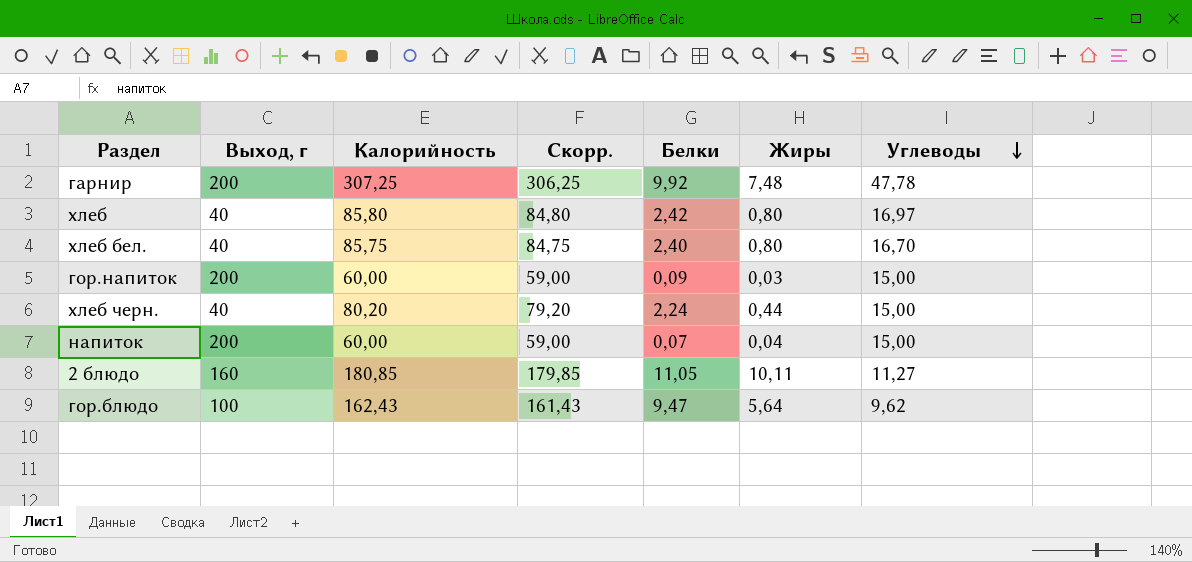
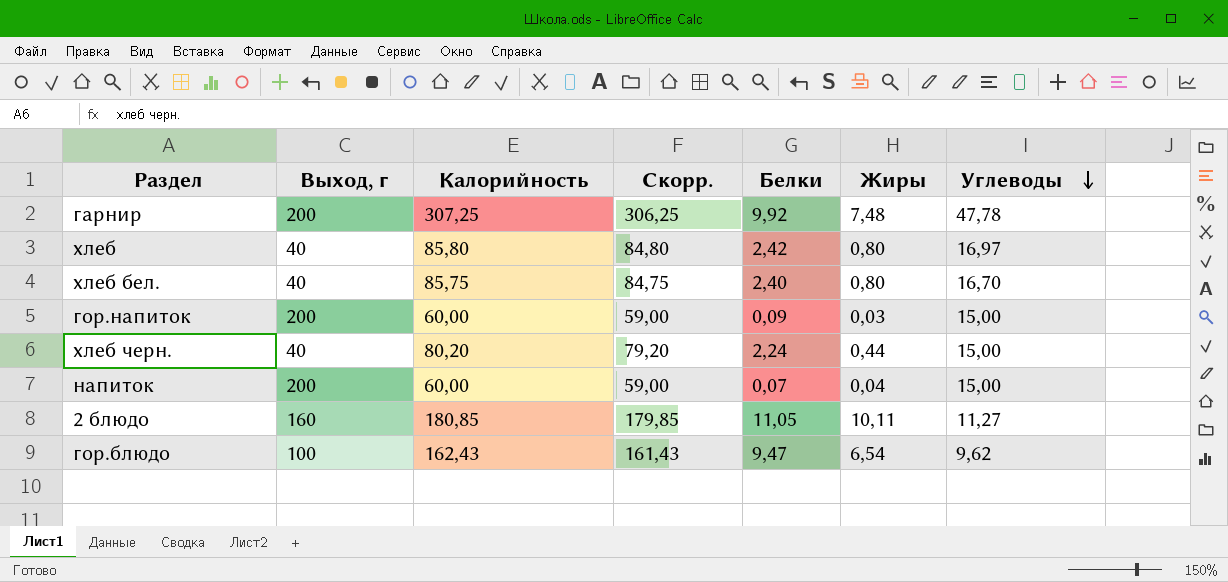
гор.блюдо | Жиры: 5,64 -> 6,54

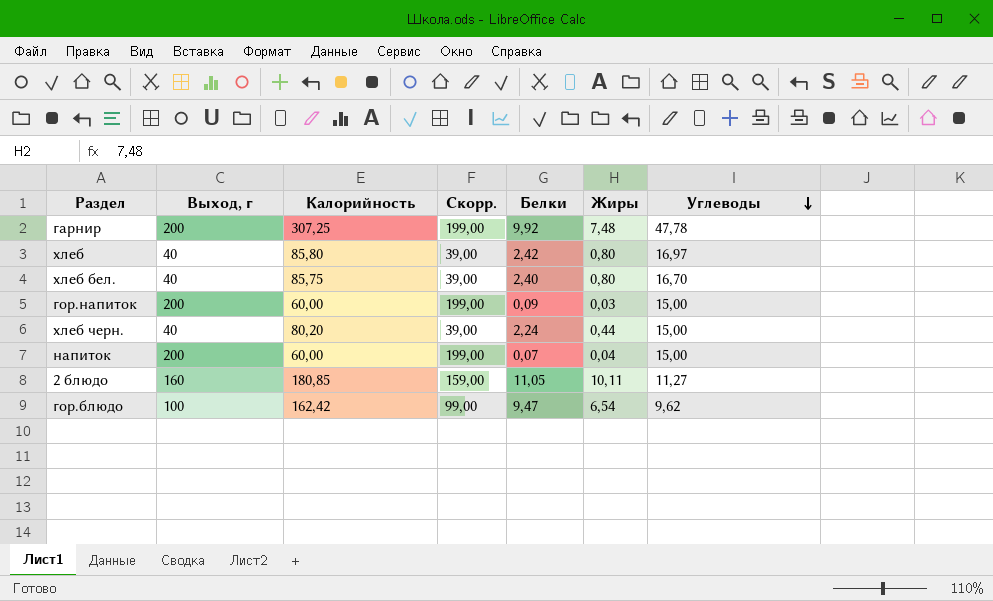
column Скорр. | formula: [Калорийность] - 1 -> [Выход, г] - 1
гор.блюдо | Калорийность: 162,43 -> 162,42

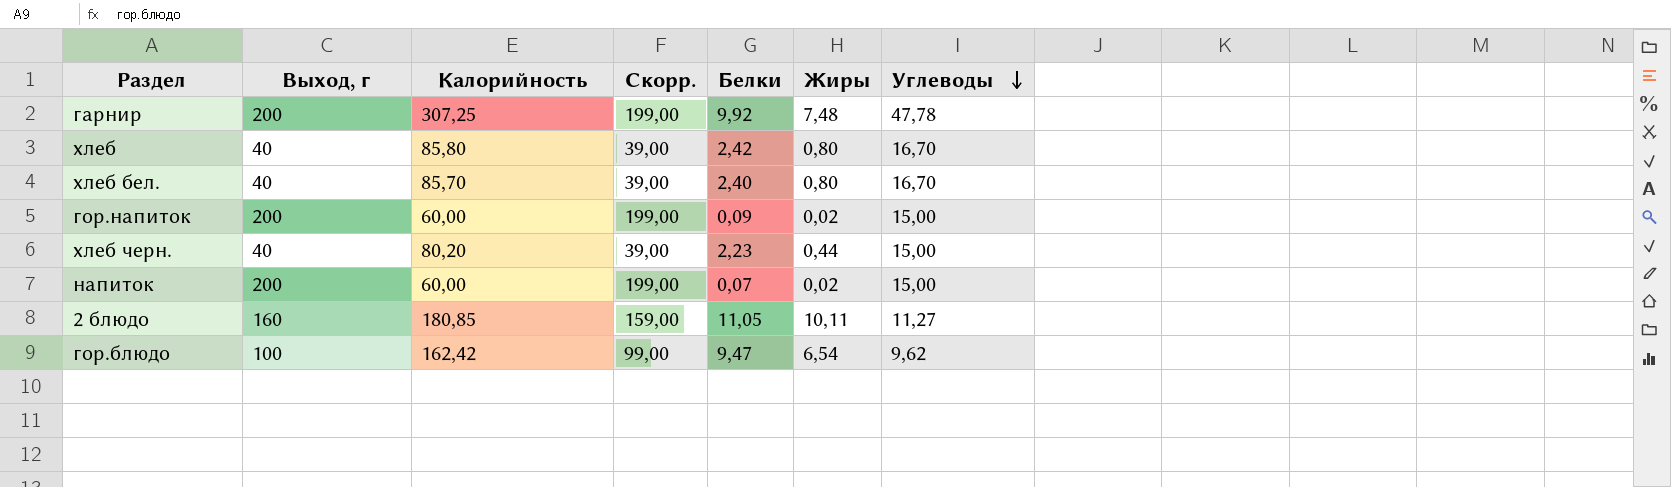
хлеб | Углеводы: 16,97 -> 16,70
хлеб бел. | Калорийность: 85,75 -> 85,70
гор.напиток | Жиры: 0,03 -> 0,02
хлеб черн. | Белки: 2,24 -> 2,23
напиток | Жиры: 0,04 -> 0,02

